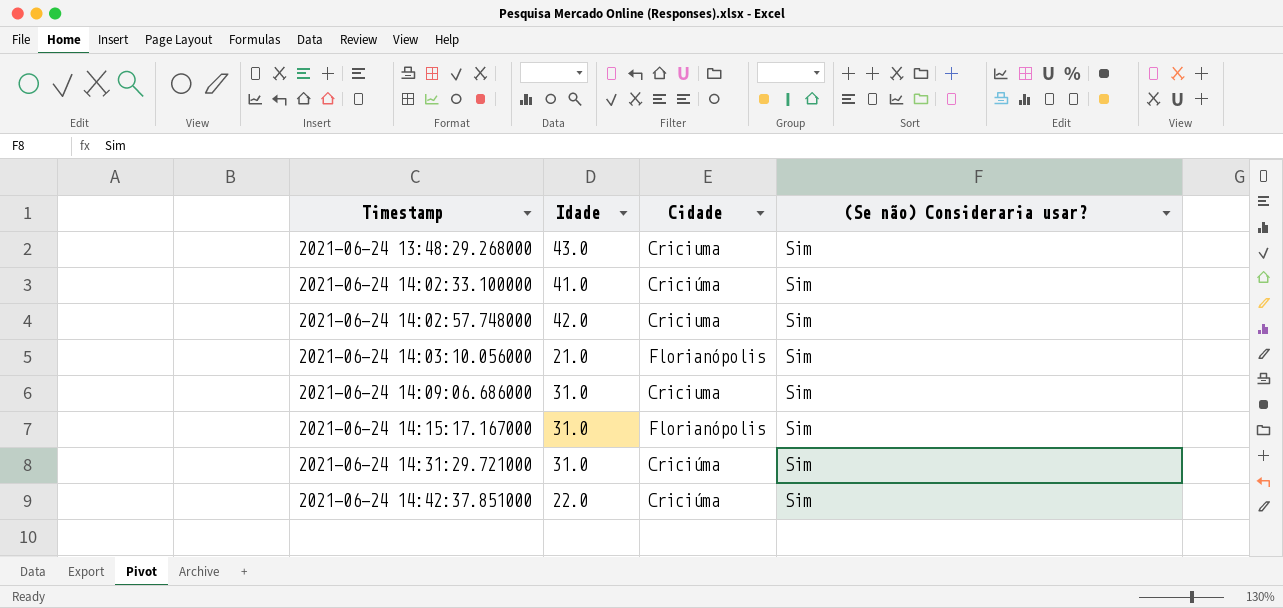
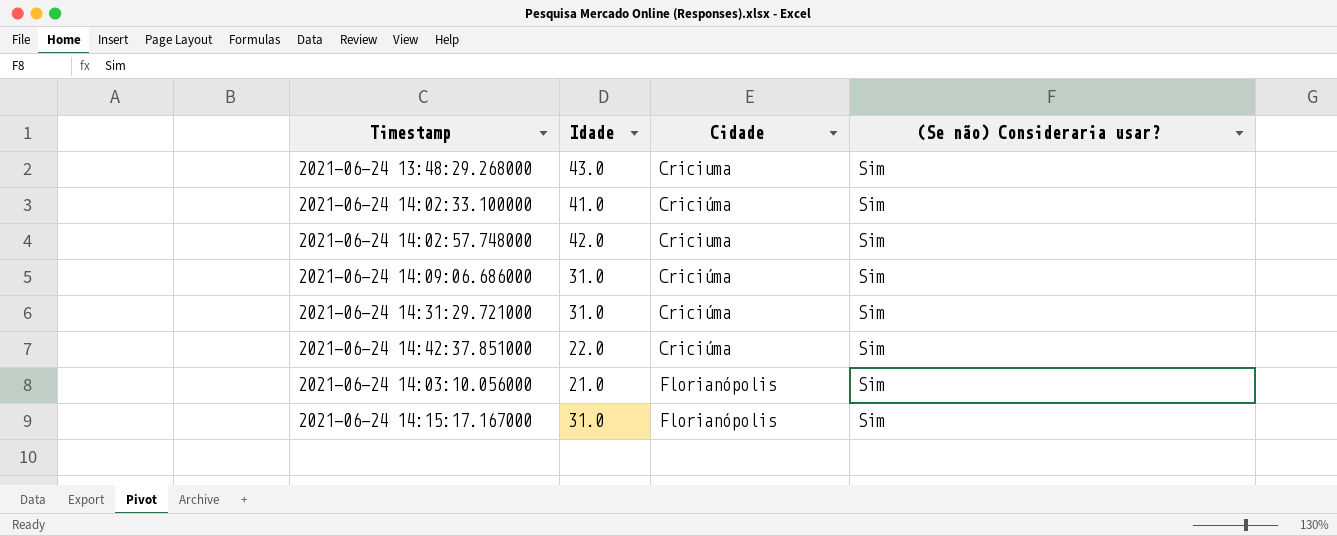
row order: Timestamp ascending -> Cidade ascending
2021-06-24 14:09:06.686000 | Cidade: Criciuma -> Criciúma

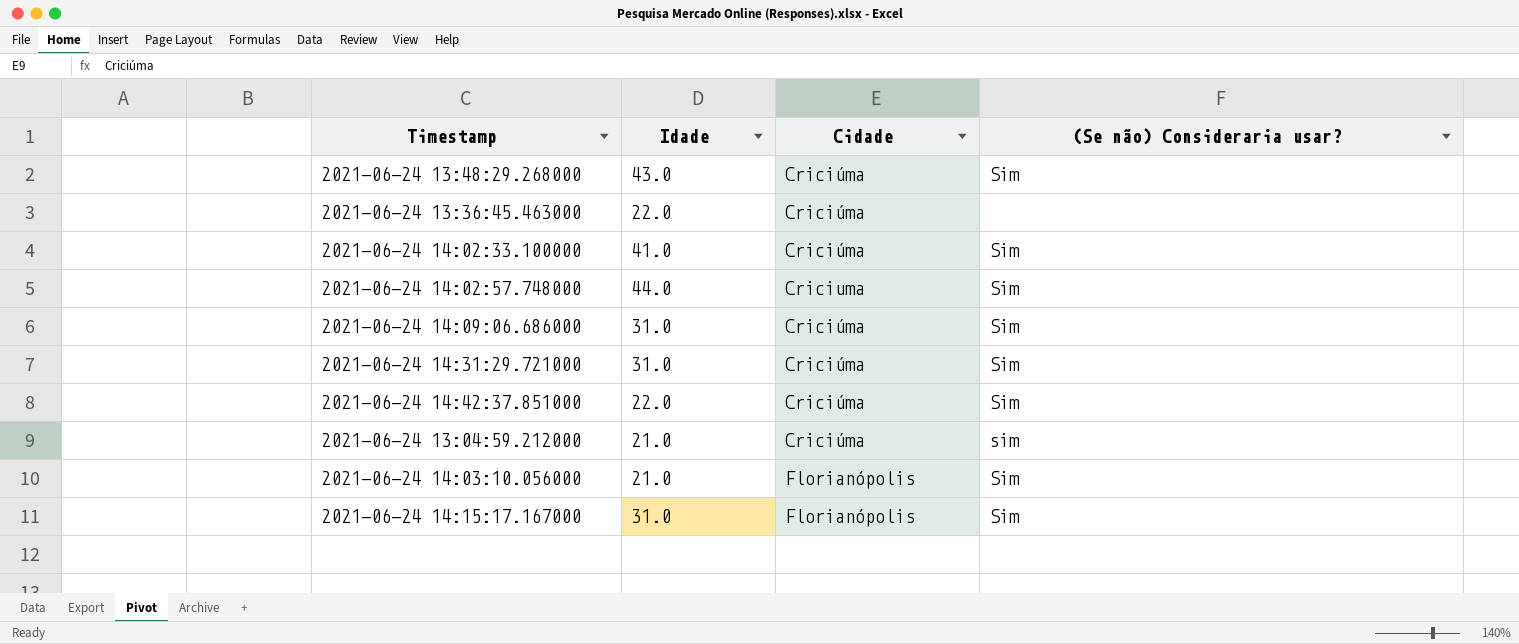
2021-06-24 13:48:29.268000 | Cidade: Criciuma -> Criciúma
row 2021-06-24 13:36:45.463000: none -> 22.0 | Criciúma | none
2021-06-24 14:02:57.748000 | Idade: 42.0 -> 44.0
row 2021-06-24 13:04:59.212000: none -> 21.0 | Criciúma | sim

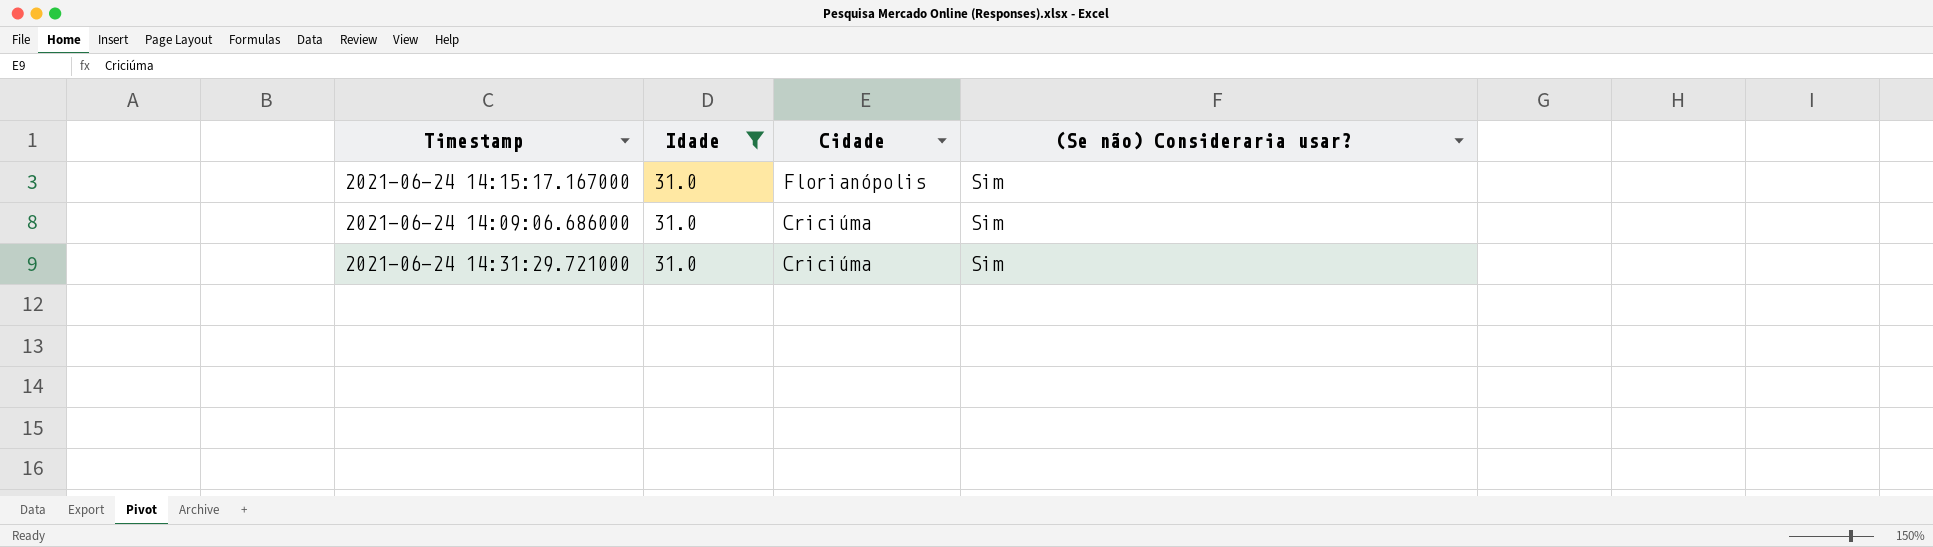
filter: none -> Idade = 31.0
row order: Cidade ascending -> Cidade descending

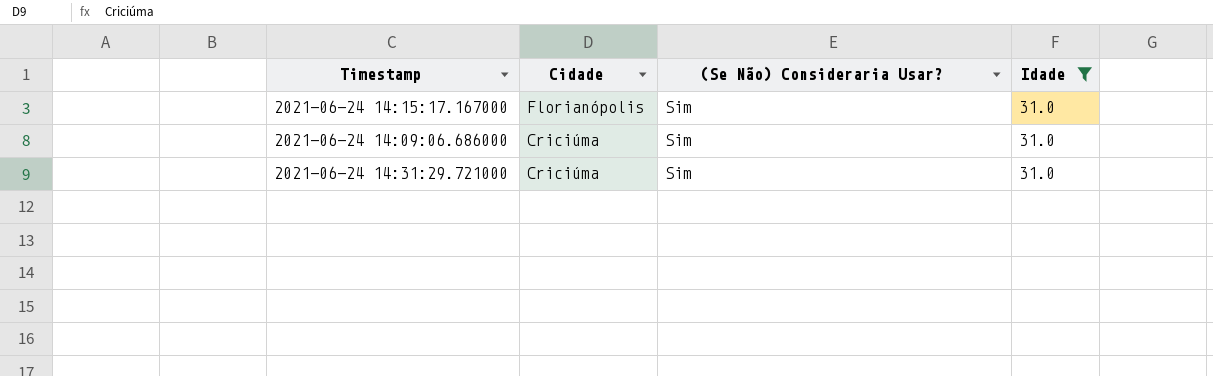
column name: (Se não) Consideraria usar? -> (Se Não) Consideraria Usar?
column Idade | position: 2 -> 4

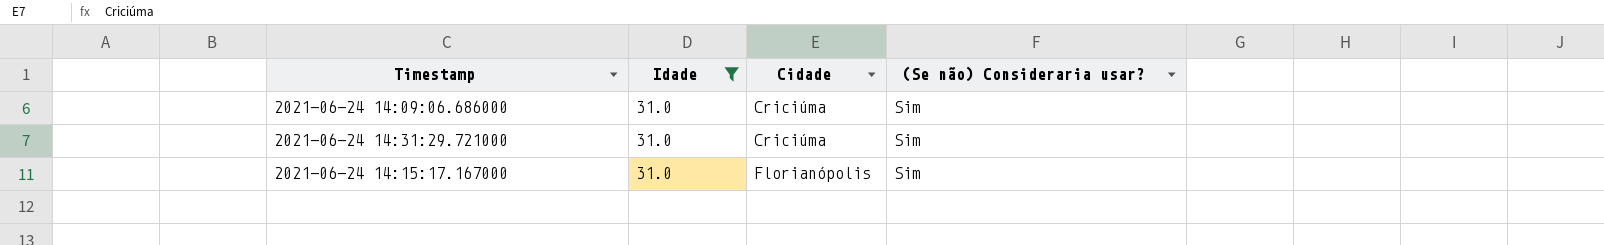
row order: Cidade descending -> Cidade ascending
column Idade | position: 4 -> 2
column name: (Se Não) Consideraria Usar? -> (Se não) Consideraria usar?

